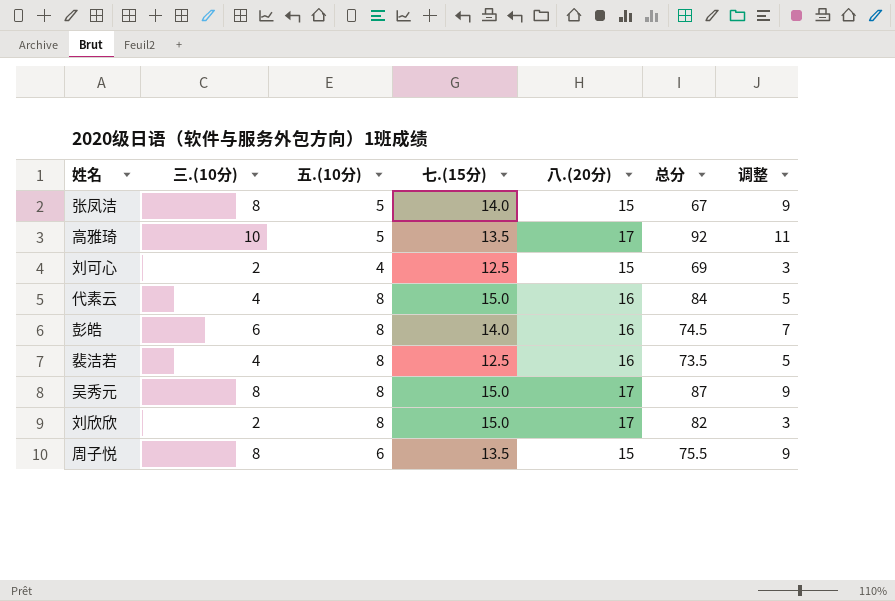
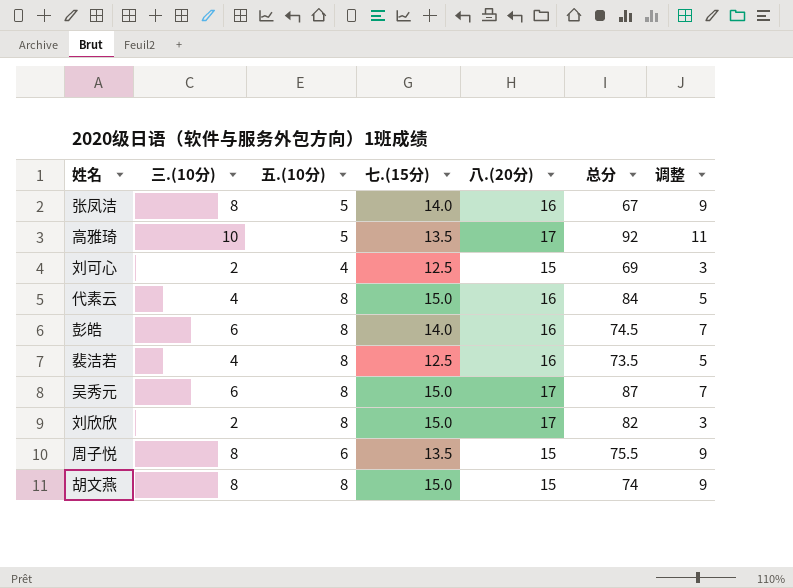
张凤洁 | 八.(20分): 15 -> 16
吴秀元 | 三.(10分): 8 -> 6
吴秀元 | 调整: 9 -> 7
row 胡文燕: none -> 8 | 8 | 15.0 | 15 | 74 | 9

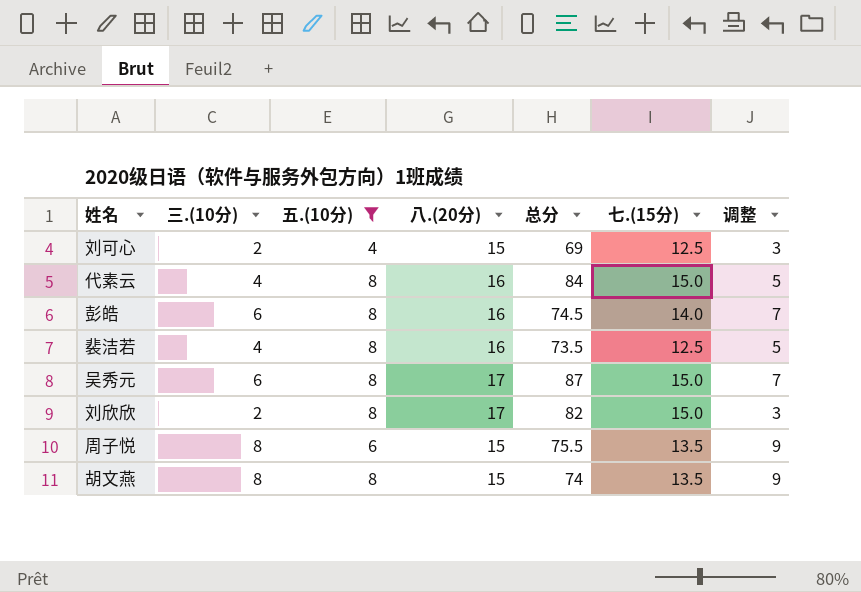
filter: none -> 五.(10分) != 5
column 七.(15分) | position: 4 -> 6
胡文燕 | 七.(15分): 15.0 -> 13.5

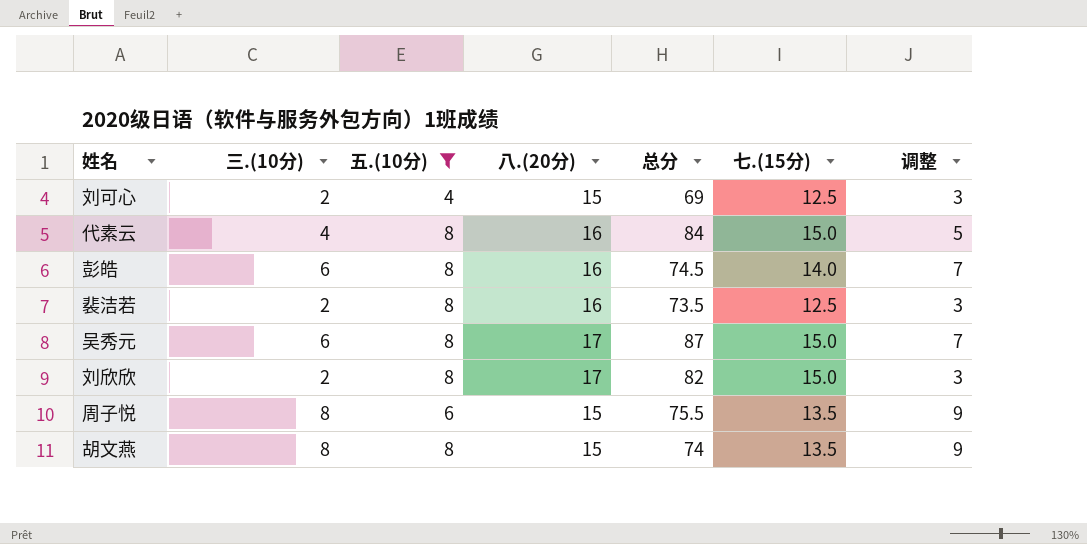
裴洁若 | 三.(10分): 4 -> 2
裴洁若 | 调整: 5 -> 3

